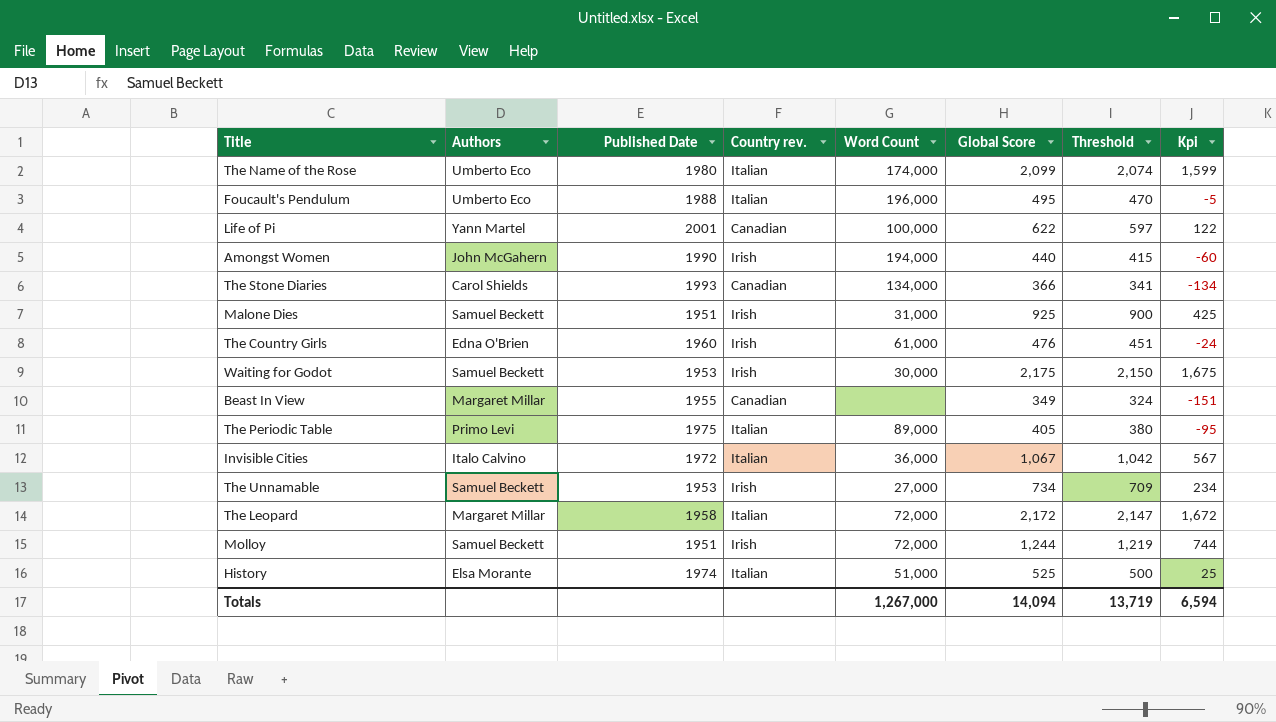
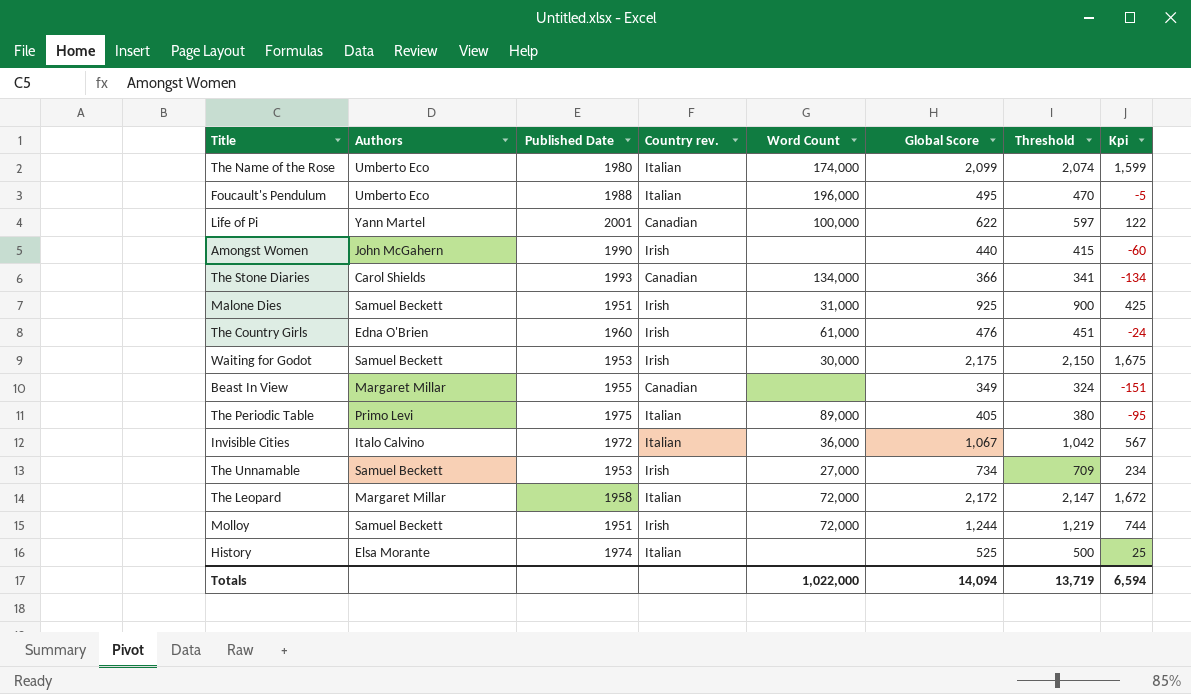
Amongst Women | Word Count: 194,000 -> none
History | Word Count: 51,000 -> none
Totals | Word Count: 1,267,000 -> 1,022,000

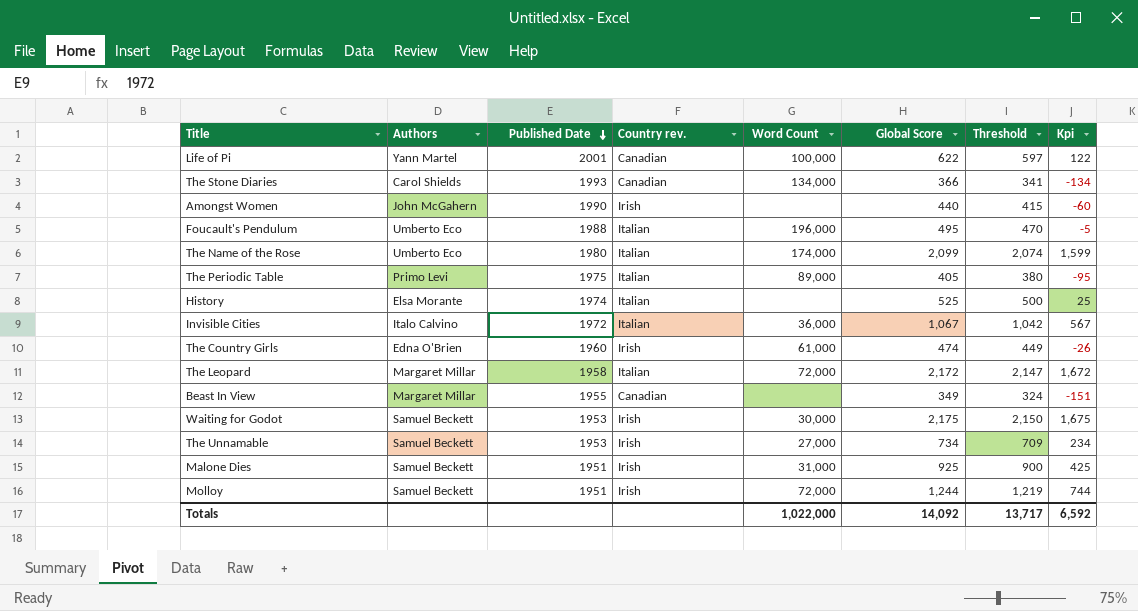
row order: none -> Published Date descending
The Country Girls | Global Score: 476 -> 474
The Country Girls | Threshold: 451 -> 449
The Country Girls | Kpi: -24 -> -26
Totals | Global Score: 14,094 -> 14,092
Totals | Threshold: 13,719 -> 13,717
Totals | Kpi: 6,594 -> 6,592

